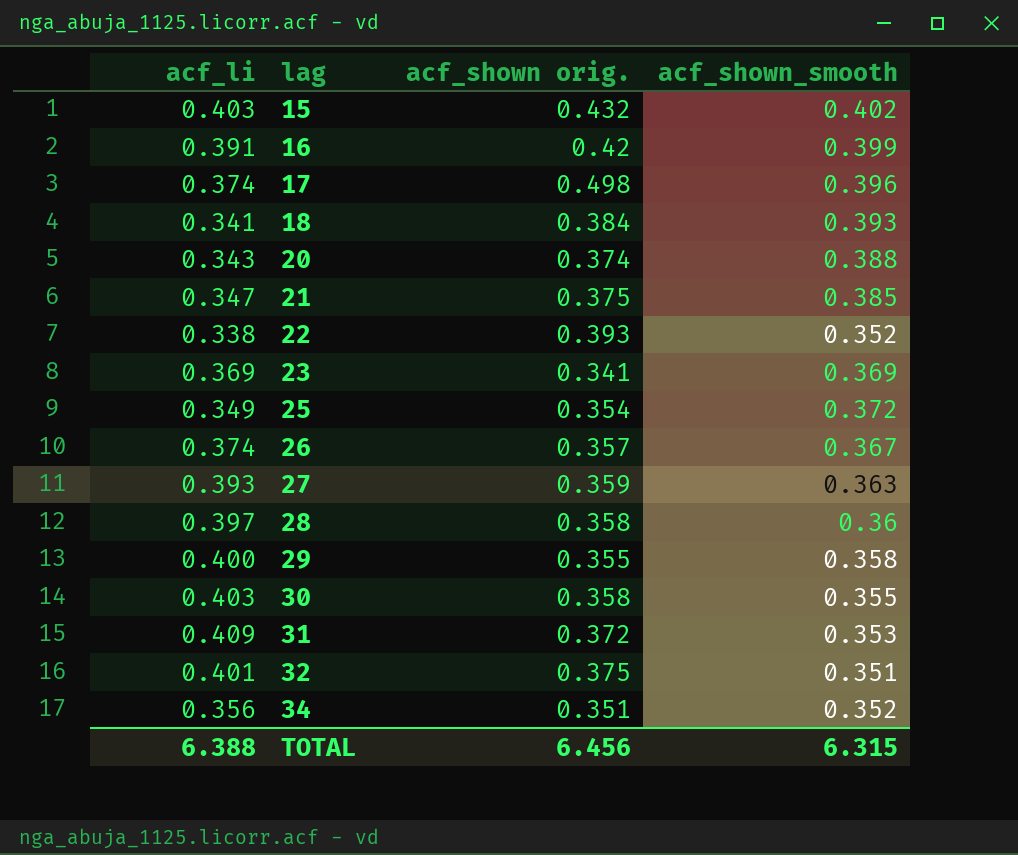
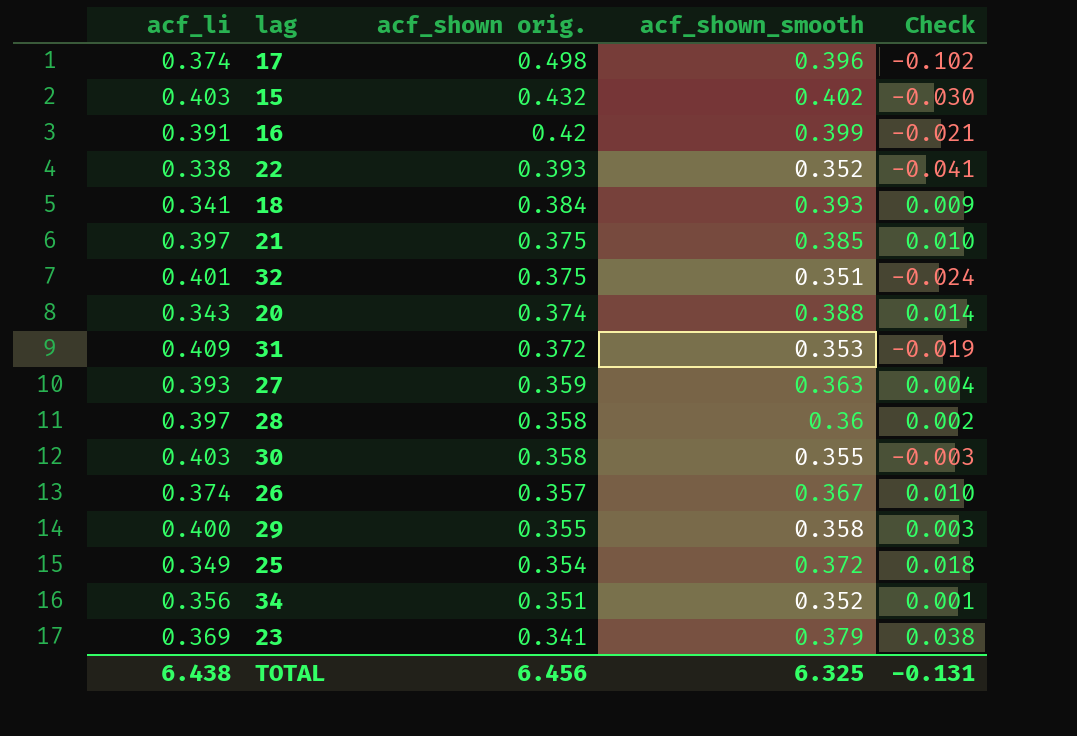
row order: lag ascending -> acf_shown orig. descending
column Check | formula: none -> [acf_shown_smooth] - [acf_shown orig.]
21 | acf_li: 0.347 -> 0.397
23 | acf_shown_smooth: 0.369 -> 0.379
TOTAL | acf_li: 6.388 -> 6.438
TOTAL | acf_shown_smooth: 6.315 -> 6.325

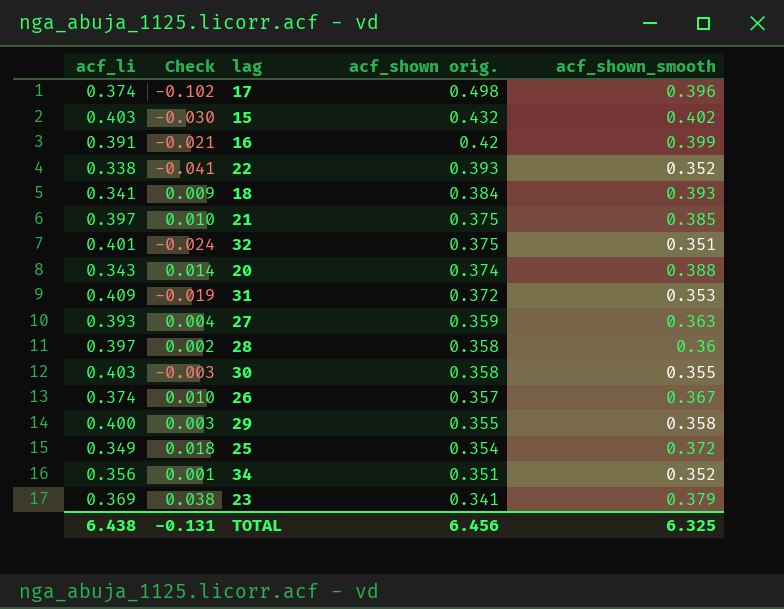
column Check | position: 5 -> 2

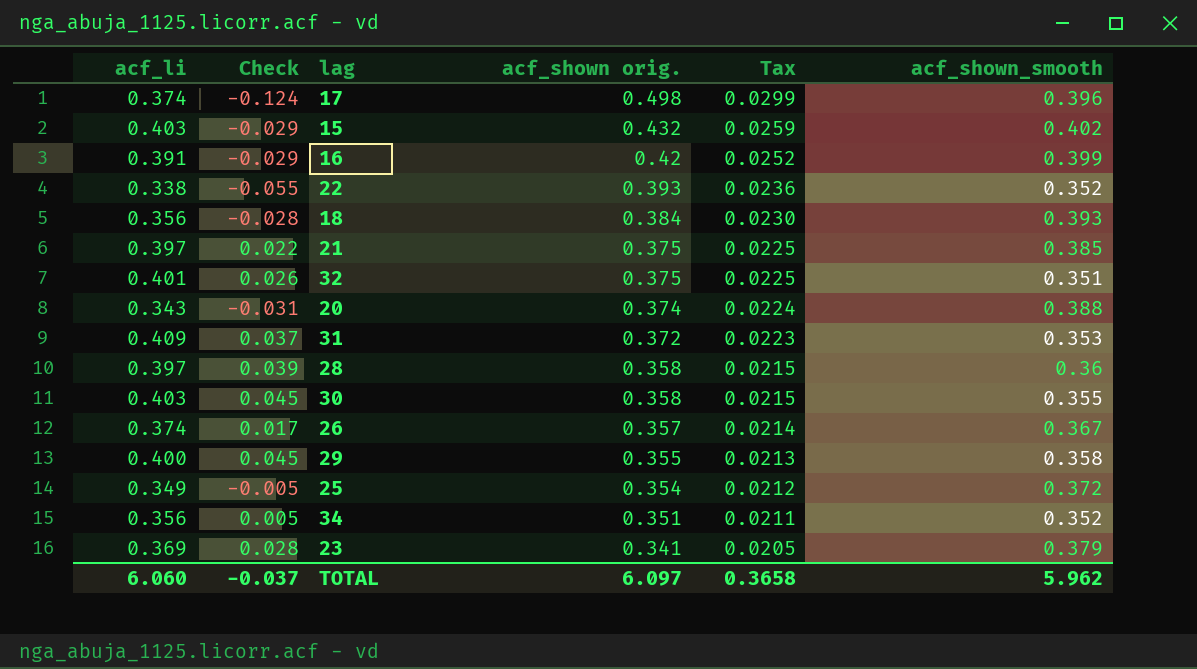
column Check | formula: [acf_shown_smooth] - [acf_shown orig.] -> [acf_li] - [acf_shown orig.]
column Tax | formula: none -> [acf_shown orig.] * 0.06
row 27: 0.393 | 0.004 | 0.359 | 0.363 -> none
18 | acf_li: 0.341 -> 0.356
TOTAL | acf_li: 6.438 -> 6.060
TOTAL | Check: -0.131 -> -0.037
TOTAL | acf_shown orig.: 6.456 -> 6.097
TOTAL | acf_shown_smooth: 6.325 -> 5.962

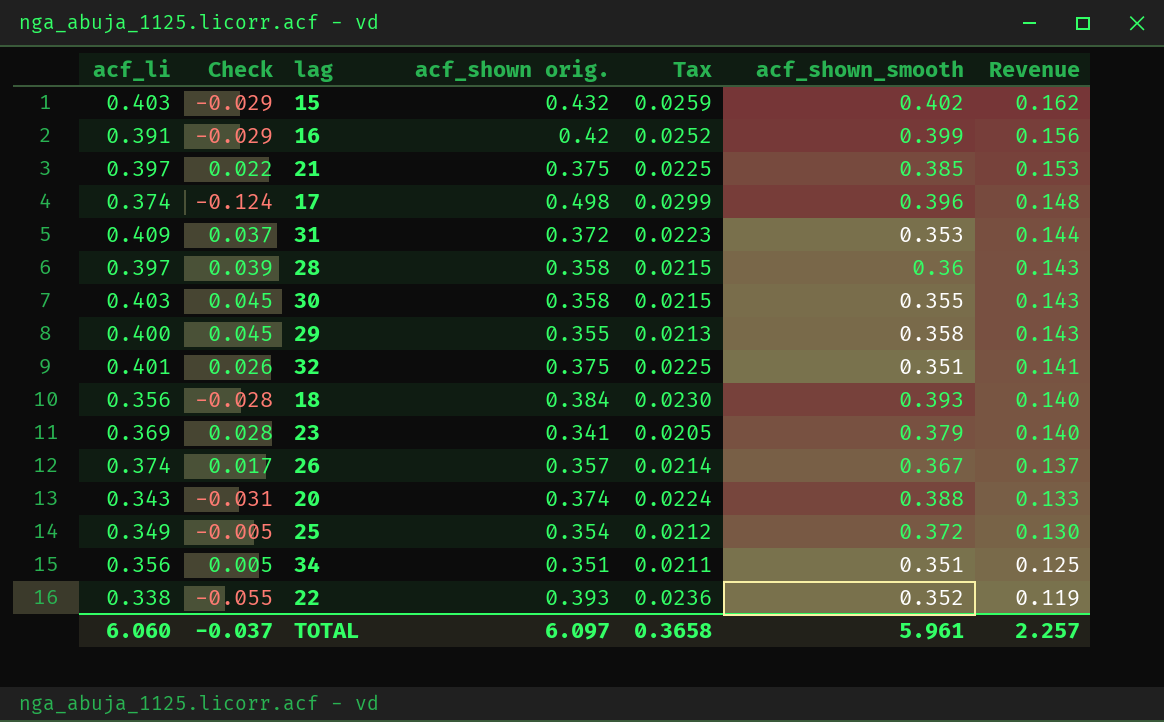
row order: acf_shown orig. descending -> Revenue descending
column Revenue | formula: none -> [acf_li] * [acf_shown_smooth]
34 | acf_shown_smooth: 0.352 -> 0.351
TOTAL | acf_shown_smooth: 5.962 -> 5.961

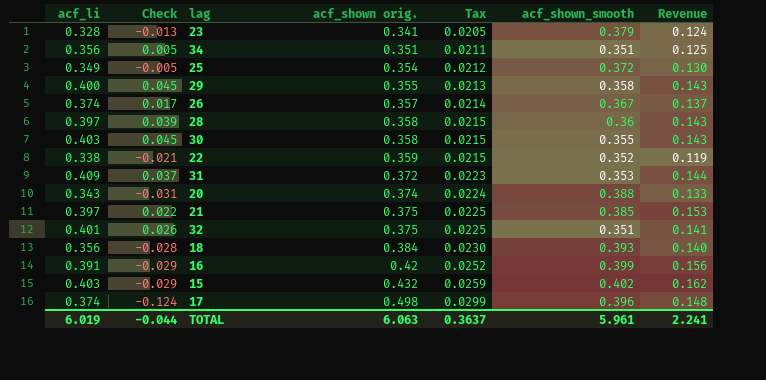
row order: Revenue descending -> acf_shown orig. ascending
23 | acf_li: 0.369 -> 0.328
23 | Check: 0.028 -> -0.013
23 | Revenue: 0.140 -> 0.124
22 | Check: -0.055 -> -0.021
22 | acf_shown orig.: 0.393 -> 0.359
22 | Tax: 0.0236 -> 0.0215
TOTAL | acf_li: 6.060 -> 6.019
TOTAL | Check: -0.037 -> -0.044
TOTAL | acf_shown orig.: 6.097 -> 6.063
TOTAL | Tax: 0.3658 -> 0.3637
TOTAL | Revenue: 2.257 -> 2.241

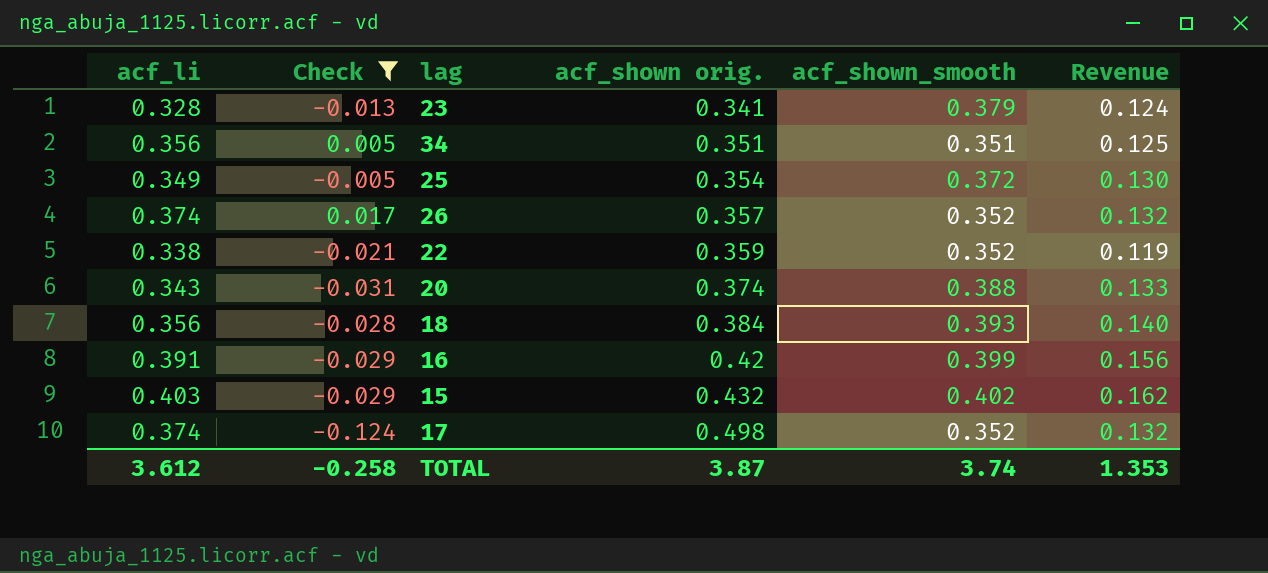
filter: none -> Check <= 0.017
column Tax | formula: [acf_shown orig.] * 0.06 -> none
26 | acf_shown_smooth: 0.367 -> 0.352
26 | Revenue: 0.137 -> 0.132
17 | acf_shown_smooth: 0.396 -> 0.352
17 | Revenue: 0.148 -> 0.132
TOTAL | acf_li: 6.019 -> 3.612
TOTAL | Check: -0.044 -> -0.258
TOTAL | acf_shown orig.: 6.063 -> 3.87
TOTAL | acf_shown_smooth: 5.961 -> 3.74
TOTAL | Revenue: 2.241 -> 1.353

